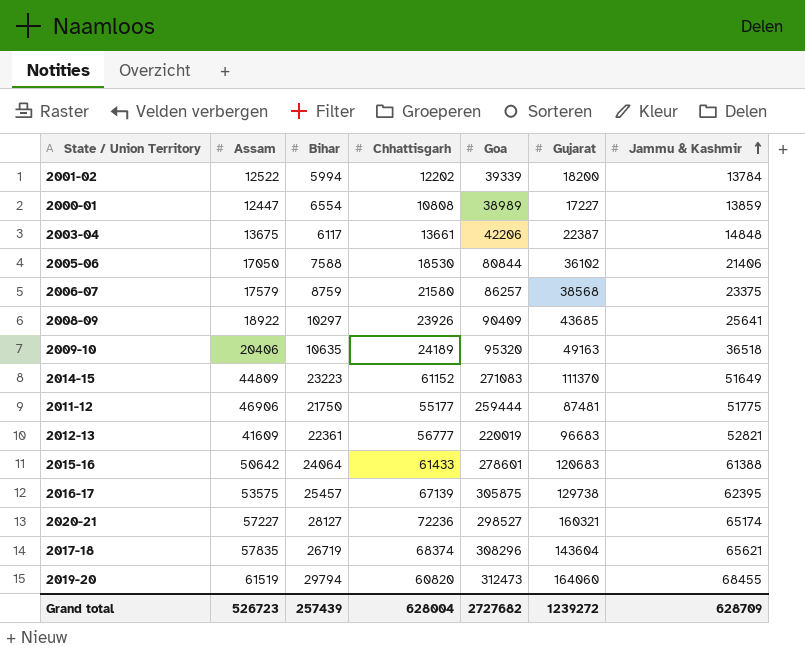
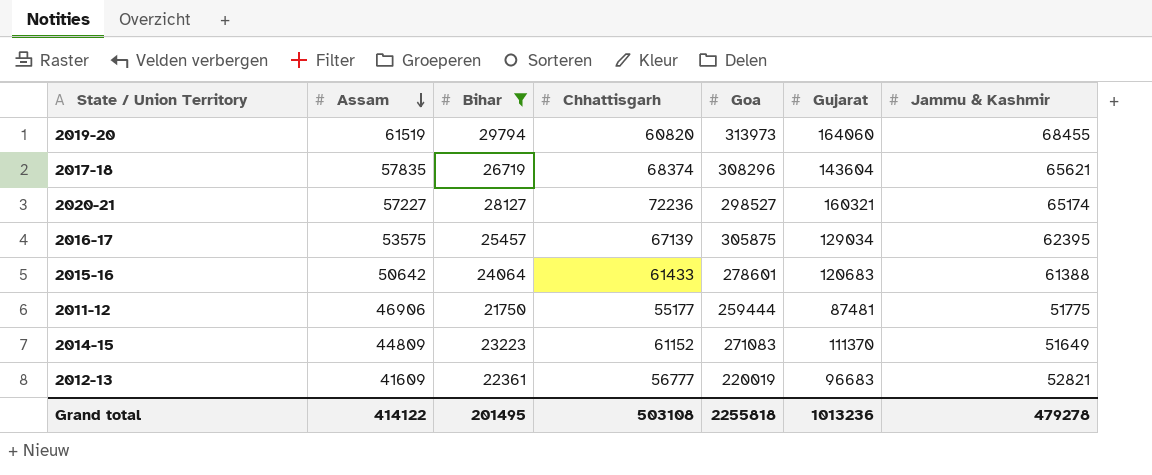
filter: none -> Bihar >= 21750
row order: Jammu & Kashmir ascending -> Assam descending
2019-20 | Goa: 312473 -> 313973
2016-17 | Gujarat: 129738 -> 129034
Grand total | Assam: 526723 -> 414122
Grand total | Bihar: 257439 -> 201495
Grand total | Chhattisgarh: 628004 -> 503108
Grand total | Goa: 2727682 -> 2255818
Grand total | Gujarat: 1239272 -> 1013236
Grand total | Jammu & Kashmir: 628709 -> 479278

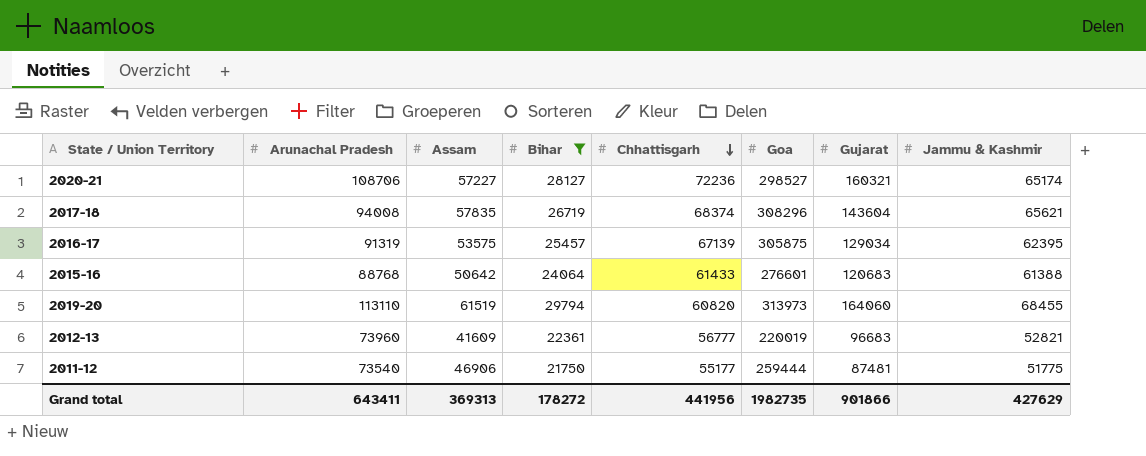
row order: Assam descending -> Chhattisgarh descending
column Arunachal Pradesh | position: none -> 2
row 2014-15: 44809 | 23223 | 61152 | 271083 | 111370 | 51649 -> none
2015-16 | Goa: 278601 -> 276601
Grand total | Assam: 414122 -> 369313
Grand total | Bihar: 201495 -> 178272
Grand total | Chhattisgarh: 503108 -> 441956
Grand total | Goa: 2255818 -> 1982735
Grand total | Gujarat: 1013236 -> 901866
Grand total | Jammu & Kashmir: 479278 -> 427629

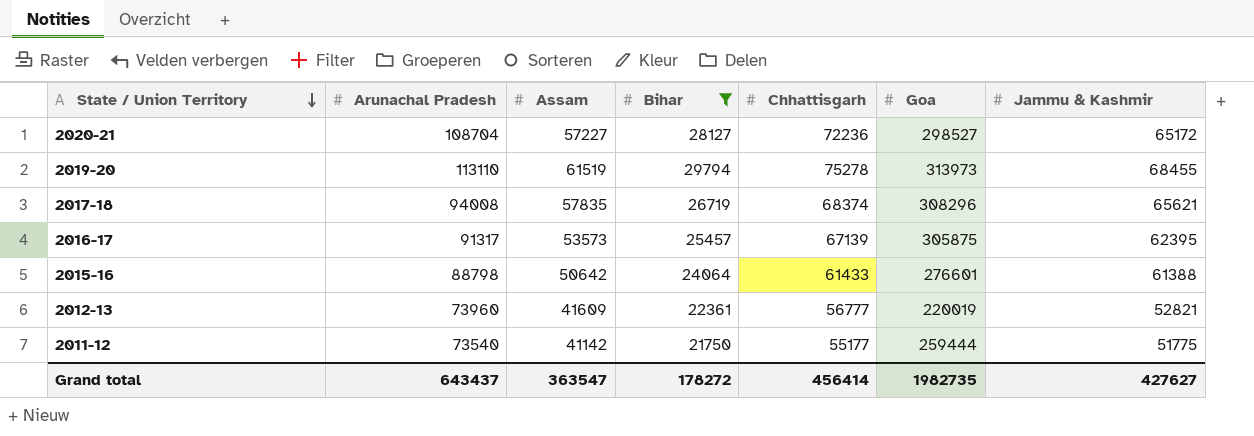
row order: Chhattisgarh descending -> State / Union Territory descending
column Gujarat | position: 7 -> none
2020-21 | Arunachal Pradesh: 108706 -> 108704
2020-21 | Jammu & Kashmir: 65174 -> 65172
2019-20 | Chhattisgarh: 60820 -> 75278
2016-17 | Arunachal Pradesh: 91319 -> 91317
2016-17 | Assam: 53575 -> 53573
2015-16 | Arunachal Pradesh: 88768 -> 88798
2011-12 | Assam: 46906 -> 41142
Grand total | Arunachal Pradesh: 643411 -> 643437
Grand total | Assam: 369313 -> 363547
Grand total | Chhattisgarh: 441956 -> 456414
Grand total | Jammu & Kashmir: 427629 -> 427627

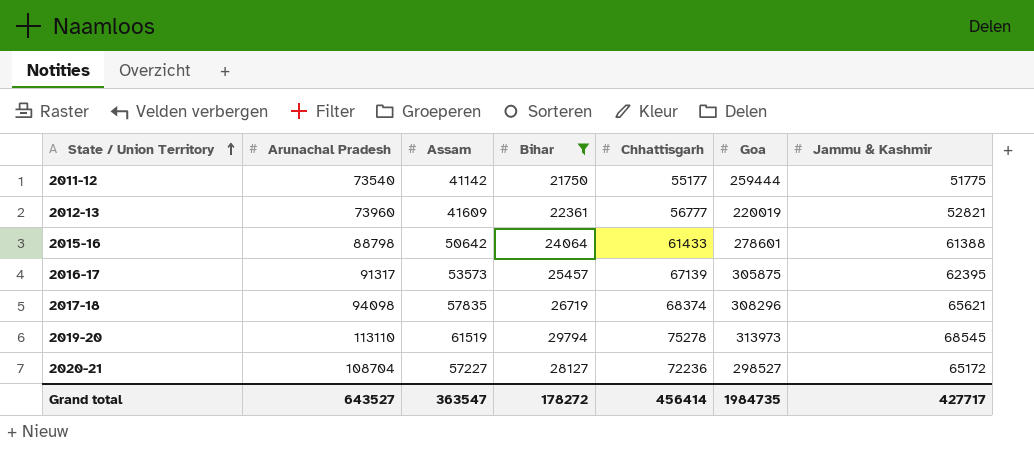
row order: State / Union Territory descending -> State / Union Territory ascending
2015-16 | Goa: 276601 -> 278601
2017-18 | Arunachal Pradesh: 94008 -> 94098
2019-20 | Jammu & Kashmir: 68455 -> 68545
Grand total | Arunachal Pradesh: 643437 -> 643527
Grand total | Goa: 1982735 -> 1984735
Grand total | Jammu & Kashmir: 427627 -> 427717

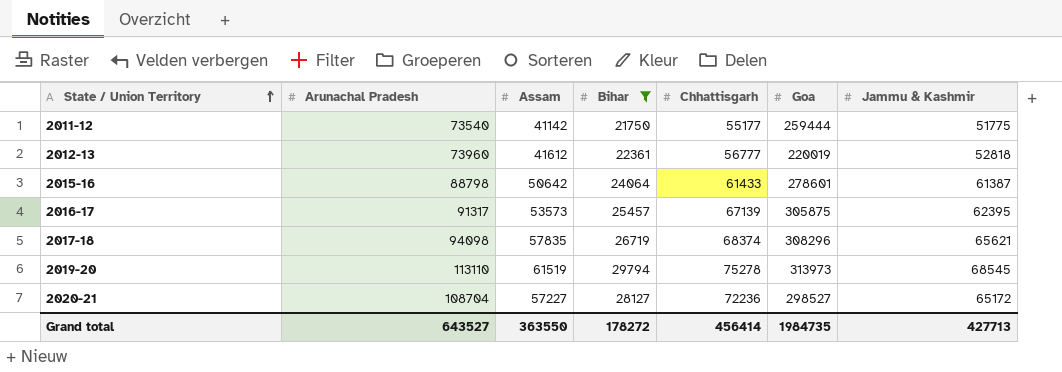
2012-13 | Assam: 41609 -> 41612
2012-13 | Jammu & Kashmir: 52821 -> 52818
2015-16 | Jammu & Kashmir: 61388 -> 61387
Grand total | Assam: 363547 -> 363550
Grand total | Jammu & Kashmir: 427717 -> 427713

